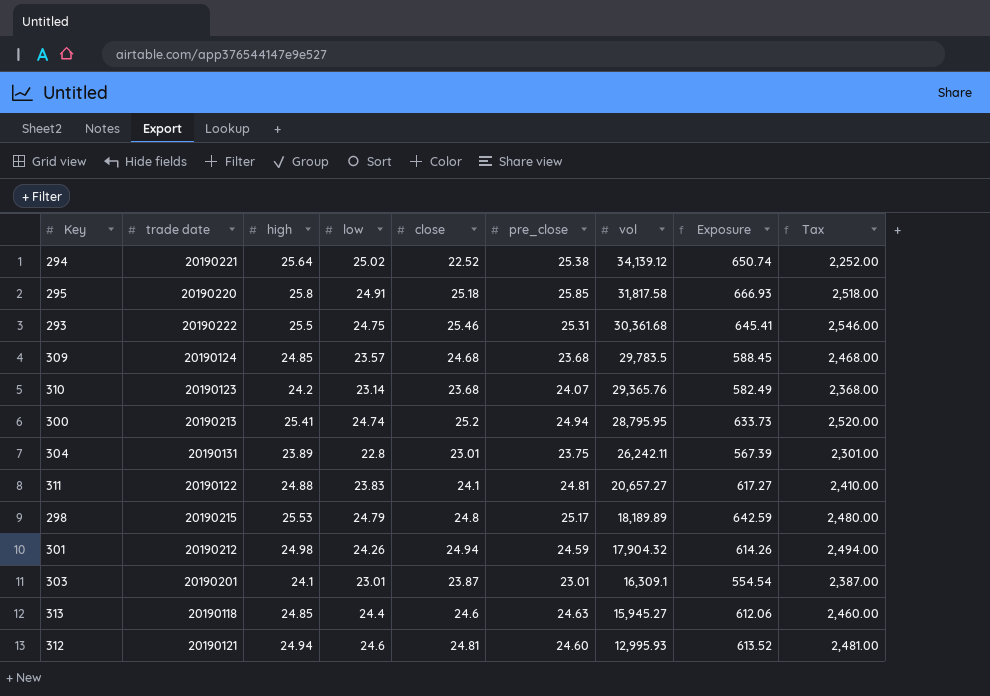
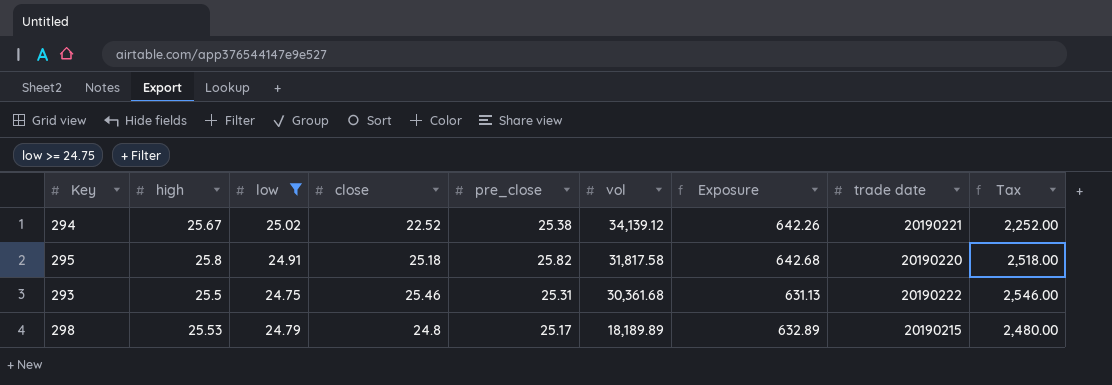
filter: none -> low >= 24.75
column Exposure | formula: [high] * [pre_close] -> [high] * [low]
column trade date | position: 2 -> 8
294 | high: 25.64 -> 25.67
295 | pre_close: 25.85 -> 25.82

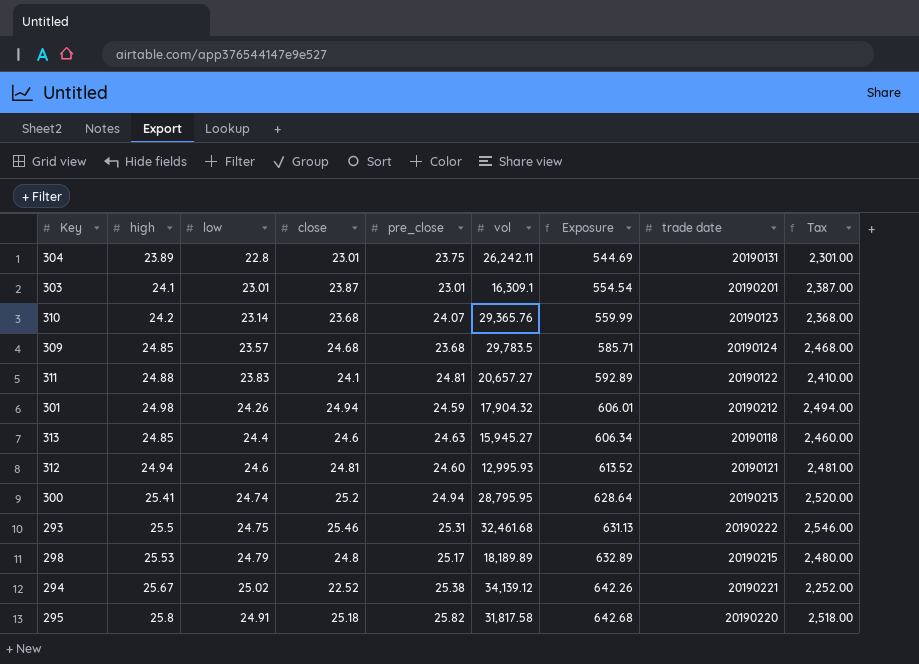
filter: low >= 24.75 -> none
row order: vol descending -> Exposure ascending
293 | vol: 30,361.68 -> 32,461.68

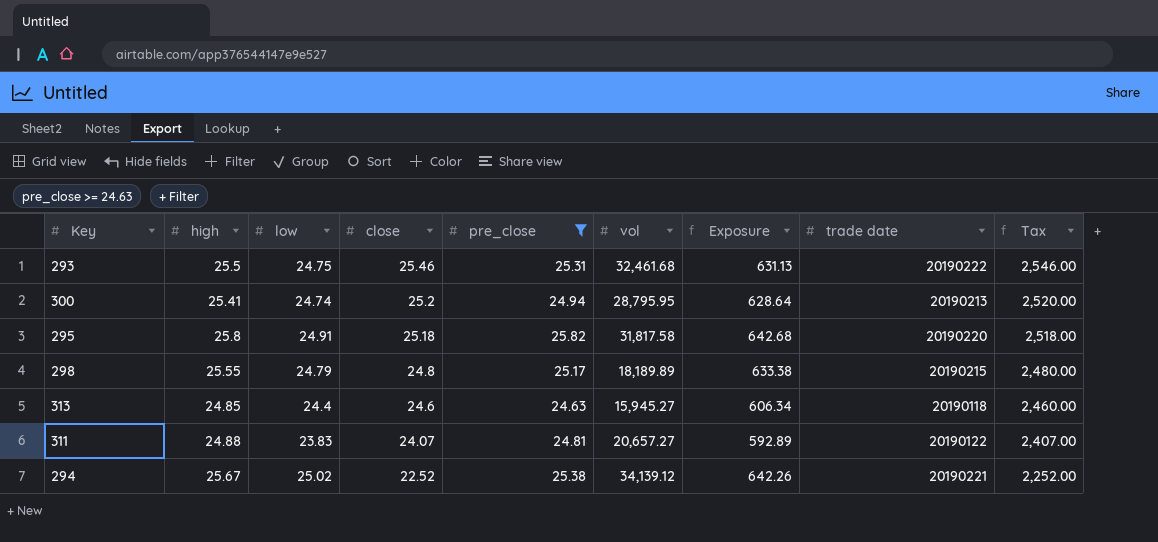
filter: none -> pre_close >= 24.63
row order: Exposure ascending -> close descending
298 | high: 25.53 -> 25.55
298 | Exposure: 632.89 -> 633.38
311 | close: 24.1 -> 24.07
311 | Tax: 2,410.00 -> 2,407.00

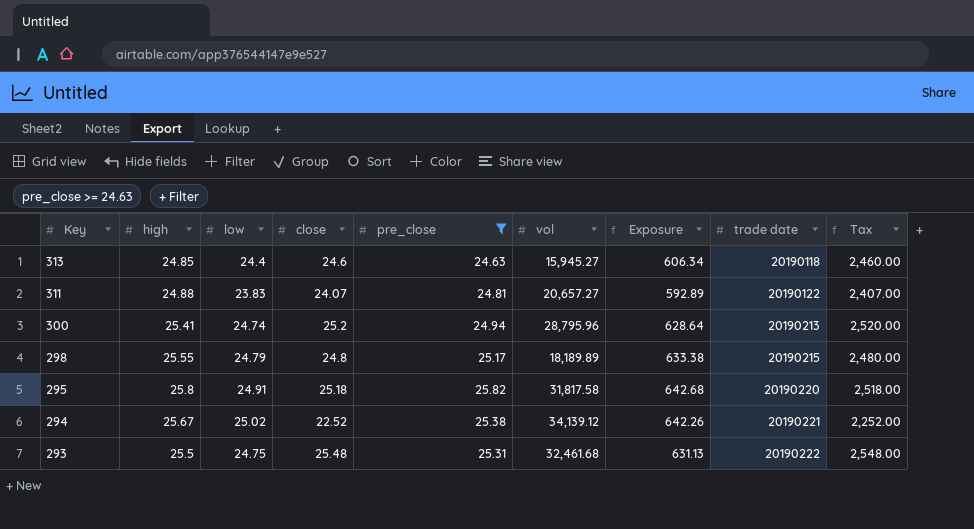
row order: close descending -> Key descending
300 | vol: 28,795.95 -> 28,795.96
293 | close: 25.46 -> 25.48
293 | Tax: 2,546.00 -> 2,548.00

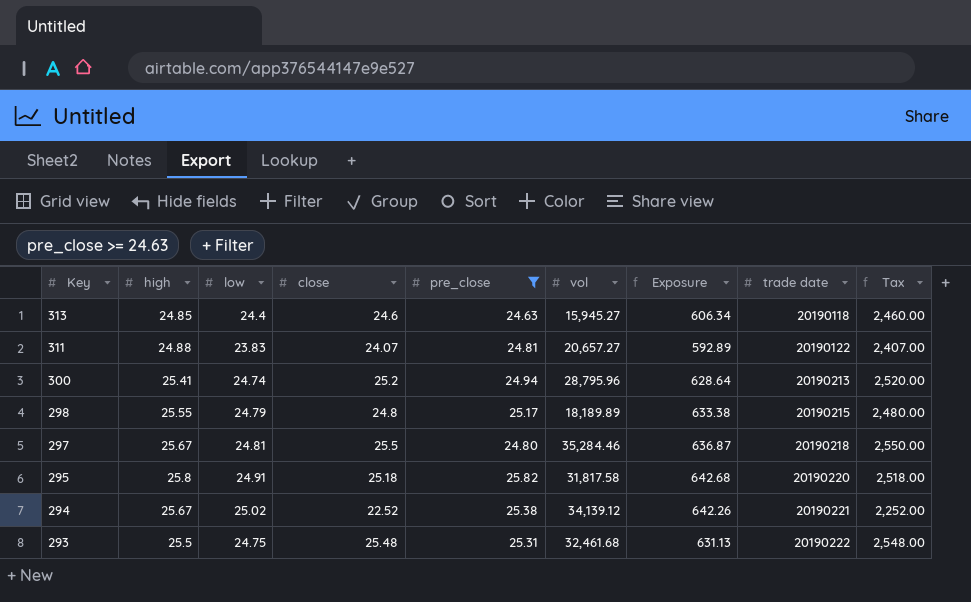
row 297: none -> 25.67 | 24.81 | 25.5 | 24.80 | 35,284.46 | 636.87 | 20190218 | 2,550.00

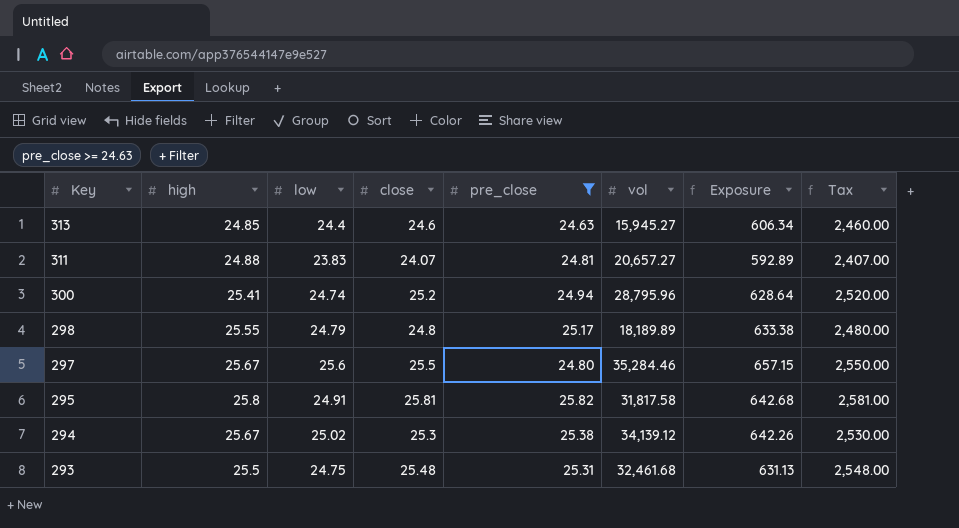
column trade date | position: 8 -> none
297 | low: 24.81 -> 25.6
297 | Exposure: 636.87 -> 657.15
295 | close: 25.18 -> 25.81
295 | Tax: 2,518.00 -> 2,581.00
294 | close: 22.52 -> 25.3
294 | Tax: 2,252.00 -> 2,530.00

